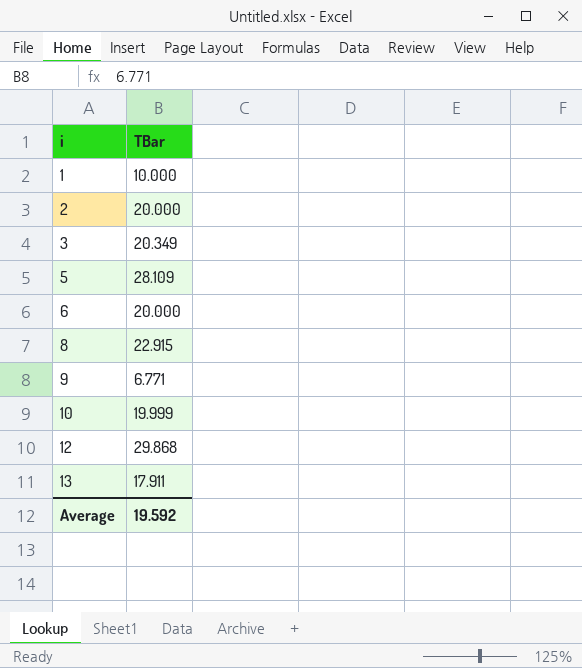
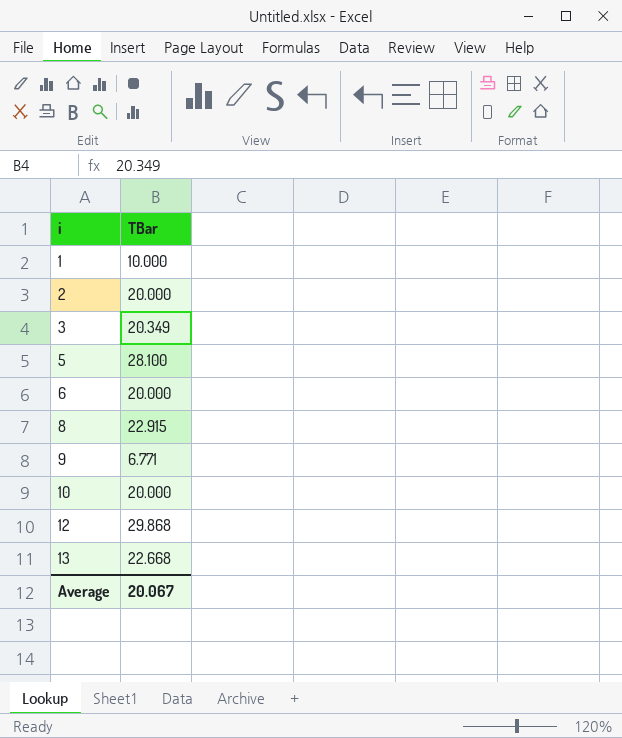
5 | TBar: 28.109 -> 28.100
10 | TBar: 19.999 -> 20.000
13 | TBar: 17.911 -> 22.668
Average | TBar: 19.592 -> 20.067

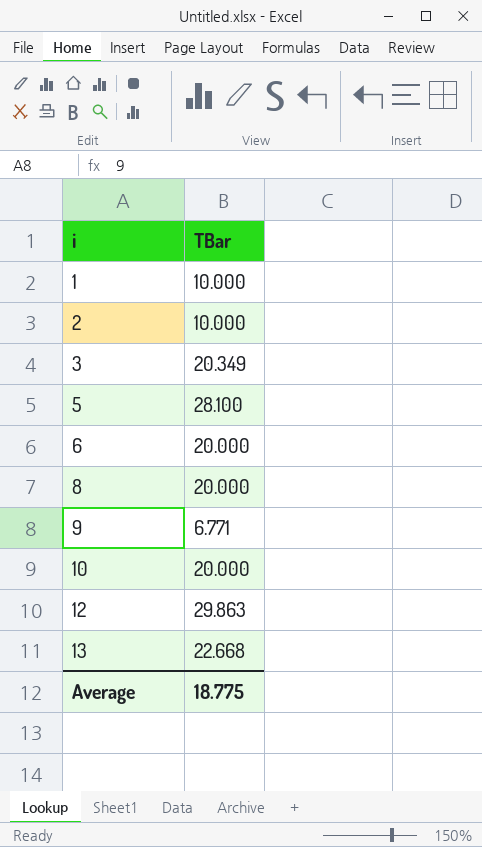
2 | TBar: 20.000 -> 10.000
8 | TBar: 22.915 -> 20.000
12 | TBar: 29.868 -> 29.863
Average | TBar: 20.067 -> 18.775

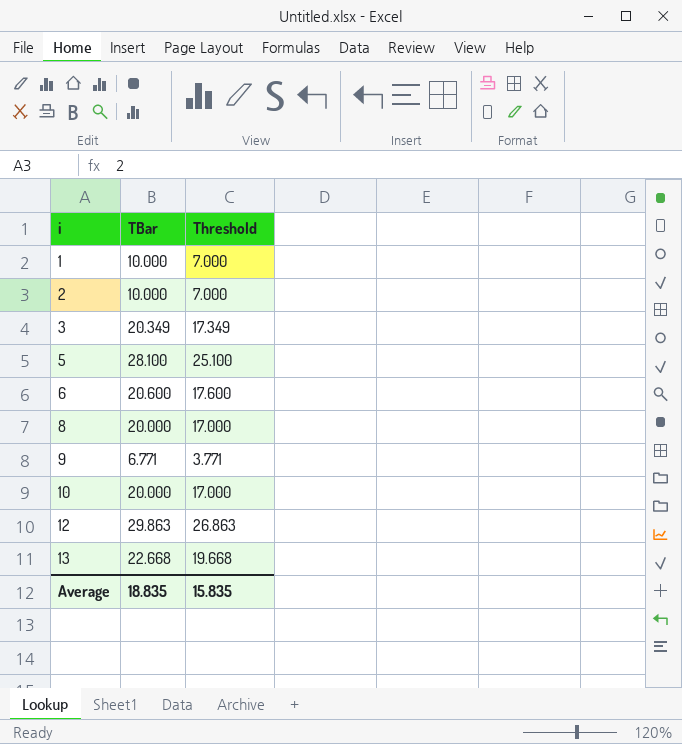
column Threshold | formula: none -> [TBar] - 3
6 | TBar: 20.000 -> 20.600
Average | TBar: 18.775 -> 18.835

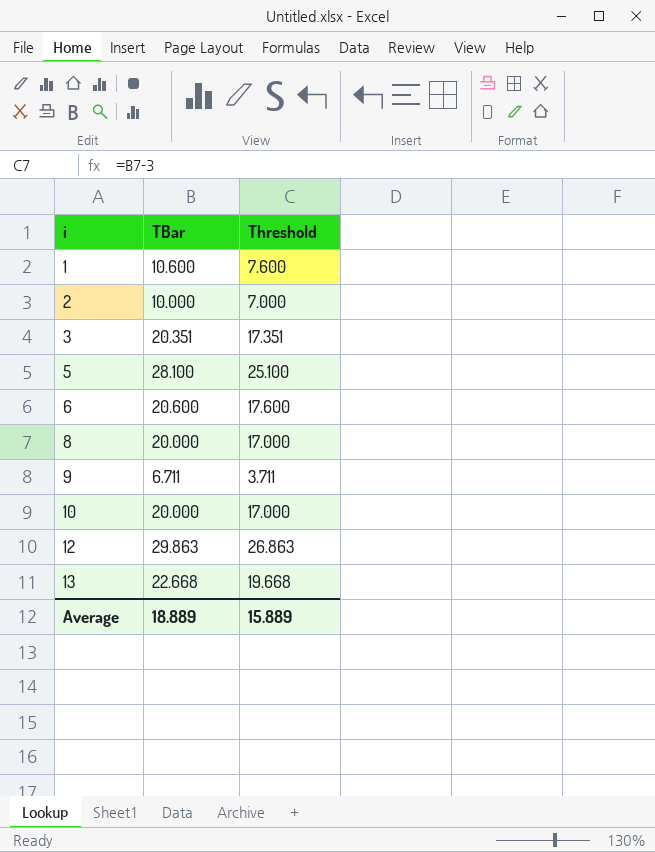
1 | TBar: 10.000 -> 10.600
1 | Threshold: 7.000 -> 7.600
3 | TBar: 20.349 -> 20.351
3 | Threshold: 17.349 -> 17.351
9 | TBar: 6.771 -> 6.711
9 | Threshold: 3.771 -> 3.711
Average | TBar: 18.835 -> 18.889
Average | Threshold: 15.835 -> 15.889

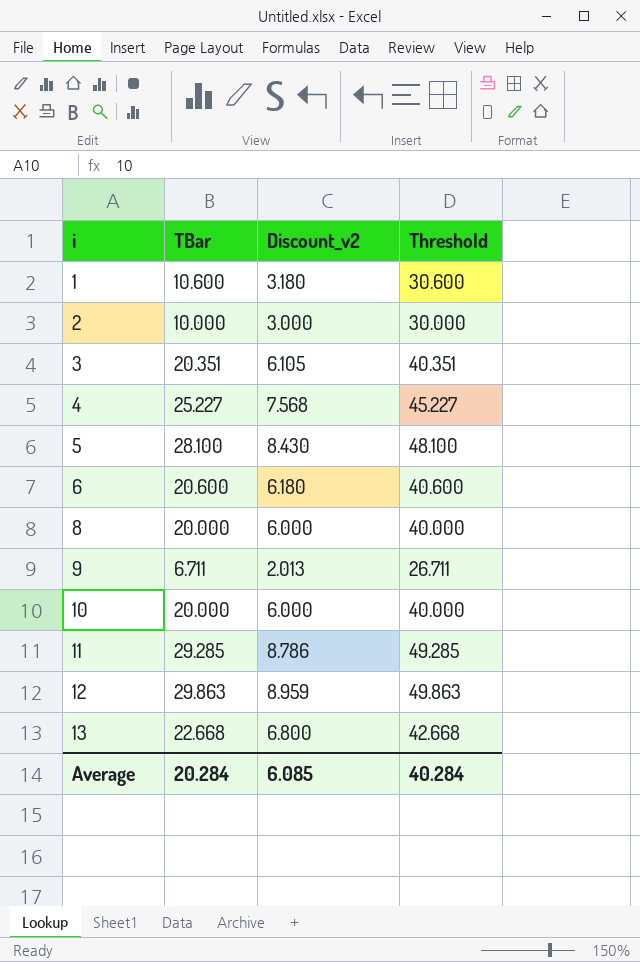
column Discount_v2 | formula: none -> [TBar] * 0.3
column Threshold | formula: [TBar] - 3 -> [TBar] + 20
row 4: none -> 25.227 | 7.568 | 45.227
row 11: none -> 29.285 | 8.786 | 49.285
Average | TBar: 18.889 -> 20.284
Average | Threshold: 15.889 -> 40.284

